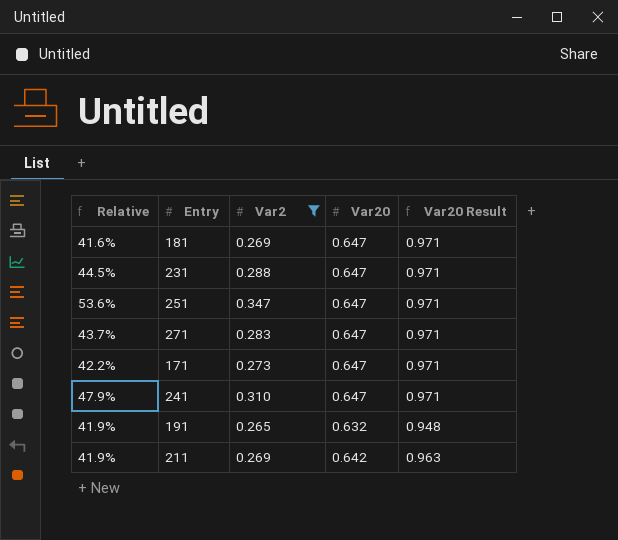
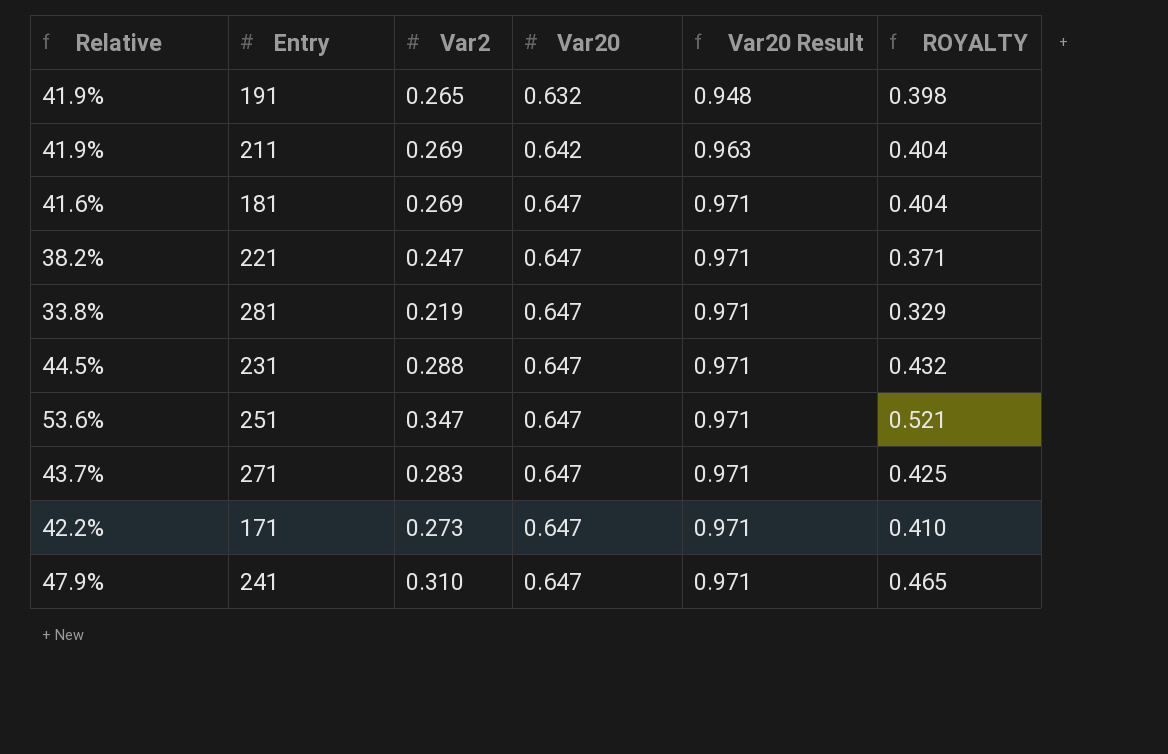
filter: Var2 >= 0.265 -> none
row order: none -> Var20 ascending
column ROYALTY | formula: none -> [Var2] * 1.5

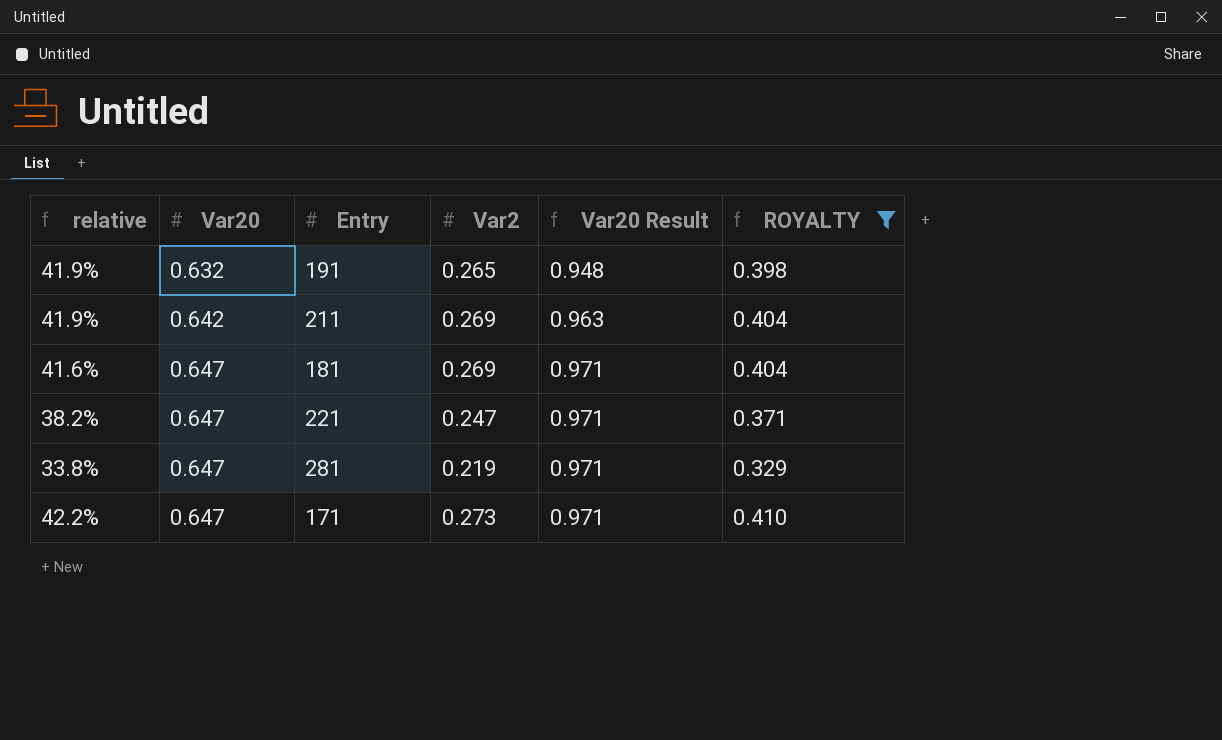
filter: none -> ROYALTY <= 0.410
column name: Relative -> relative
column Var20 | position: 4 -> 2

